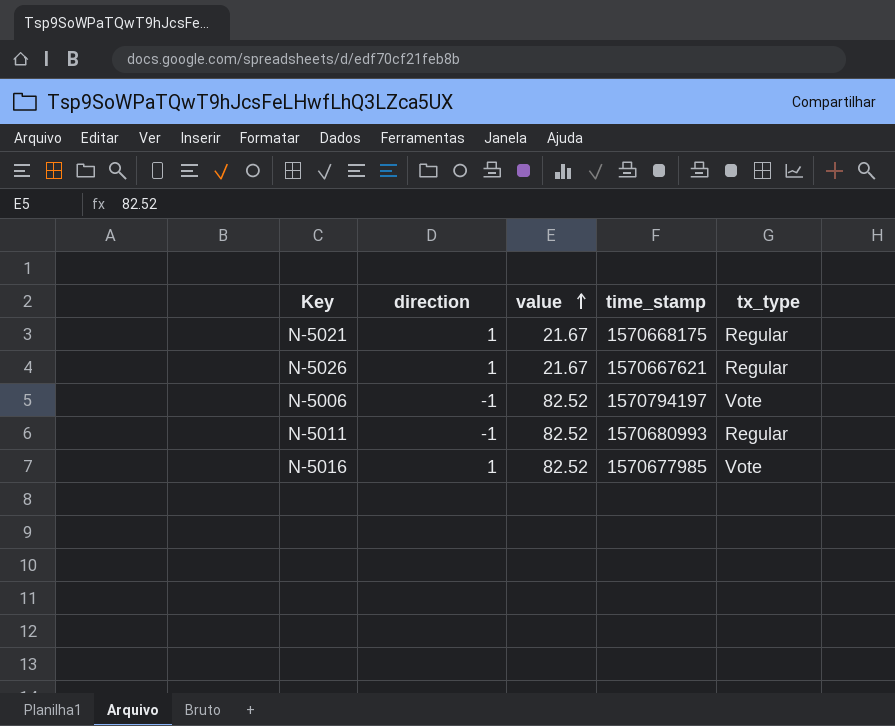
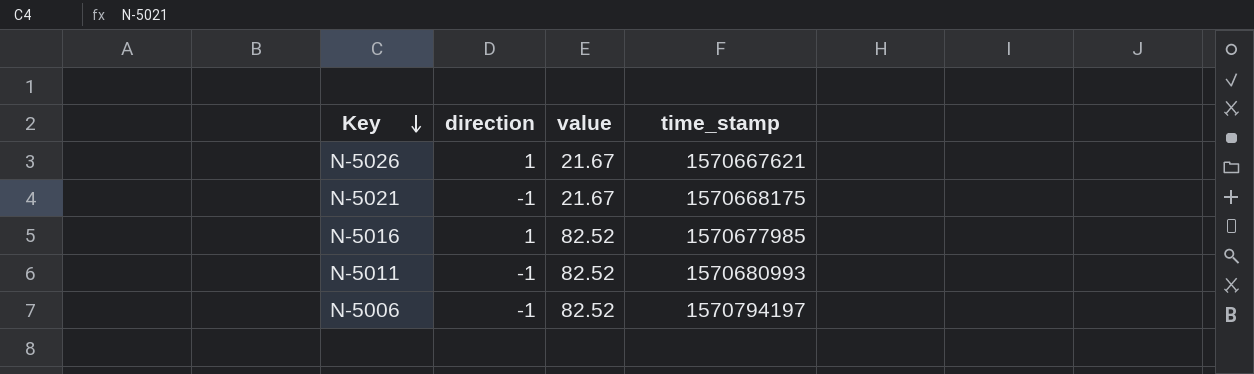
row order: value ascending -> Key descending
column tx_type | position: 5 -> none
N-5021 | direction: 1 -> -1

